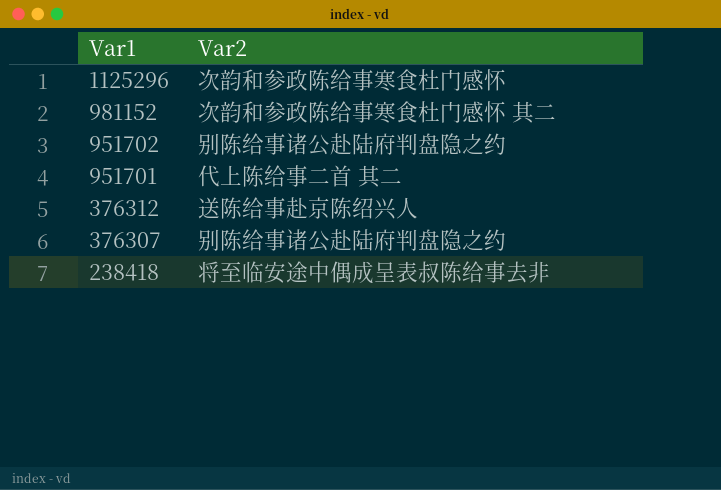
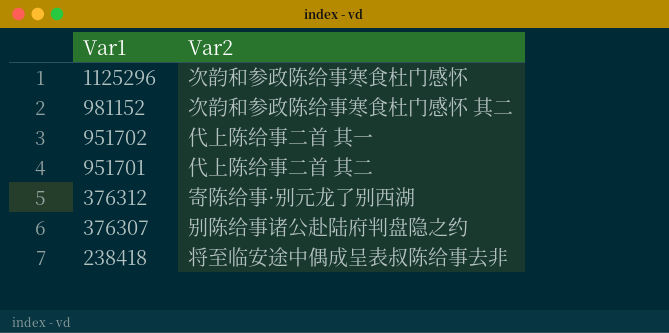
951702 | Var2: 别陈给事诸公赴陆府判盘隐之约 -> 代上陈给事二首 其一
376312 | Var2: 送陈给事赴京陈绍兴人 -> 寄陈给事·别元龙了别西湖

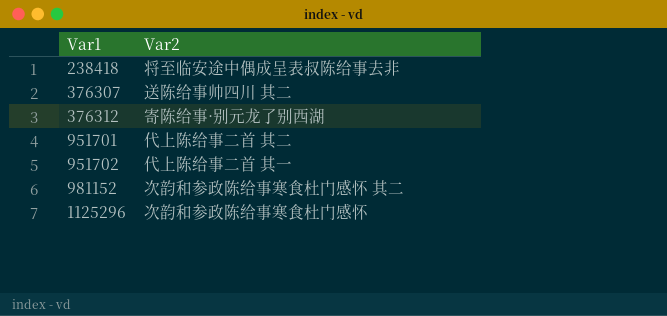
row order: Var1 descending -> Var1 ascending
376307 | Var2: 别陈给事诸公赴陆府判盘隐之约 -> 送陈给事帅四川 其二

